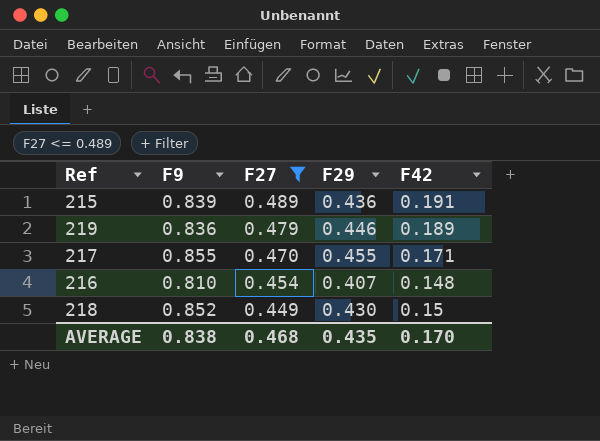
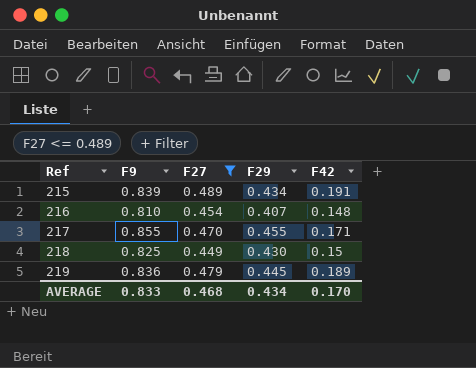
row order: F27 descending -> Ref ascending
215 | F29: 0.436 -> 0.434
218 | F9: 0.852 -> 0.825
219 | F29: 0.446 -> 0.445
AVERAGE | F9: 0.838 -> 0.833
AVERAGE | F29: 0.435 -> 0.434

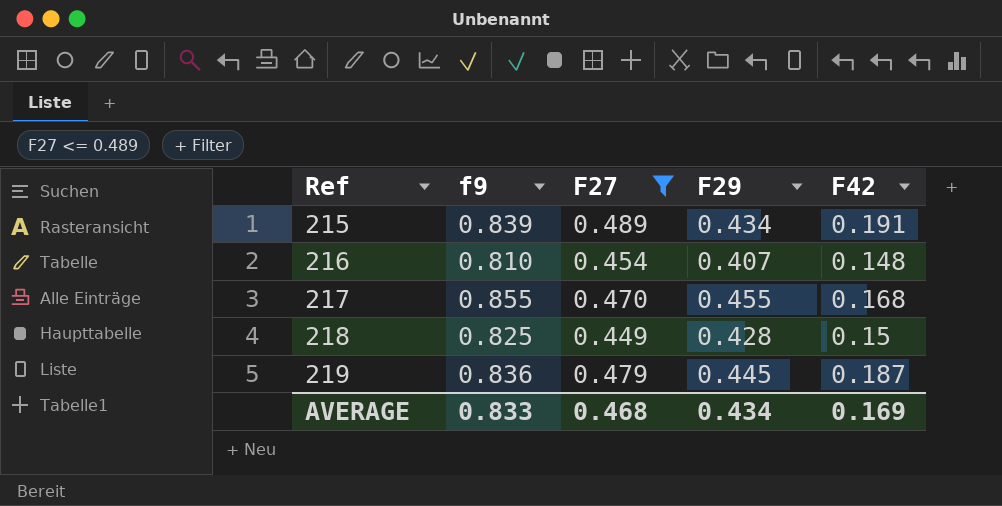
column name: F9 -> f9
217 | F42: 0.171 -> 0.168
218 | F29: 0.430 -> 0.428
219 | F42: 0.189 -> 0.187
AVERAGE | F42: 0.170 -> 0.169

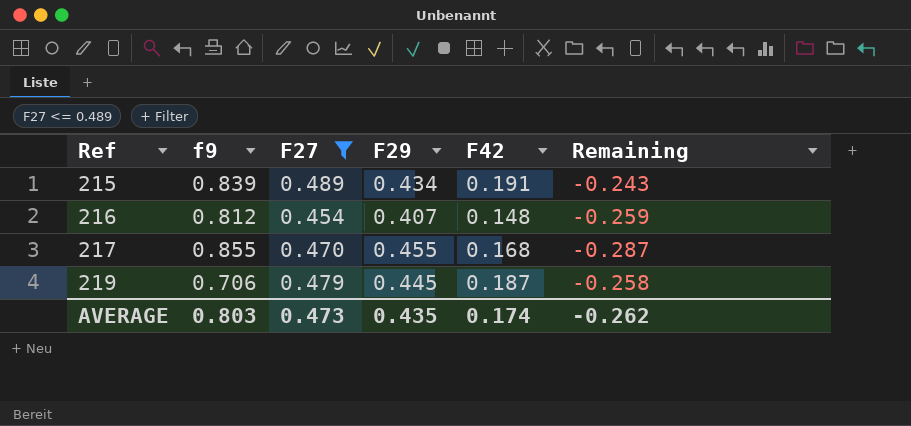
column Remaining | formula: none -> [F42] - [F29]
row 218: 0.825 | 0.449 | 0.428 | 0.15 -> none
216 | f9: 0.810 -> 0.812
219 | f9: 0.836 -> 0.706
AVERAGE | f9: 0.833 -> 0.803
AVERAGE | F27: 0.468 -> 0.473
AVERAGE | F29: 0.434 -> 0.435
AVERAGE | F42: 0.169 -> 0.174

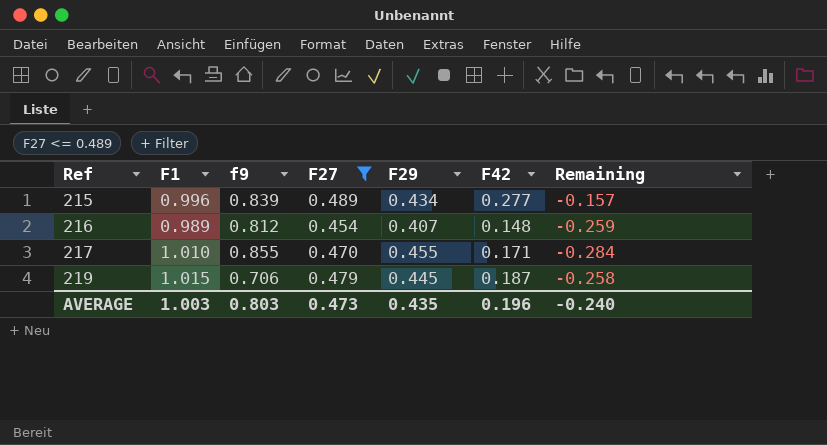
column F1 | position: none -> 2
215 | F42: 0.191 -> 0.277
215 | Remaining: -0.243 -> -0.157
217 | F42: 0.168 -> 0.171
217 | Remaining: -0.287 -> -0.284
AVERAGE | F42: 0.174 -> 0.196
AVERAGE | Remaining: -0.262 -> -0.240

